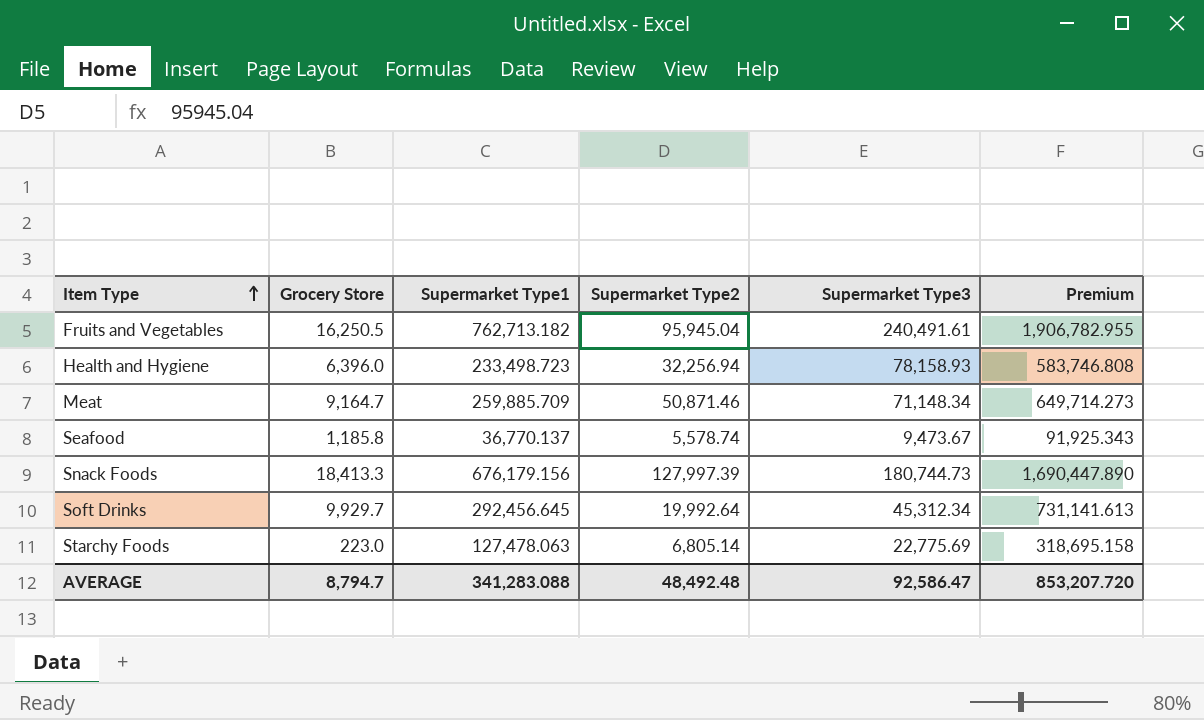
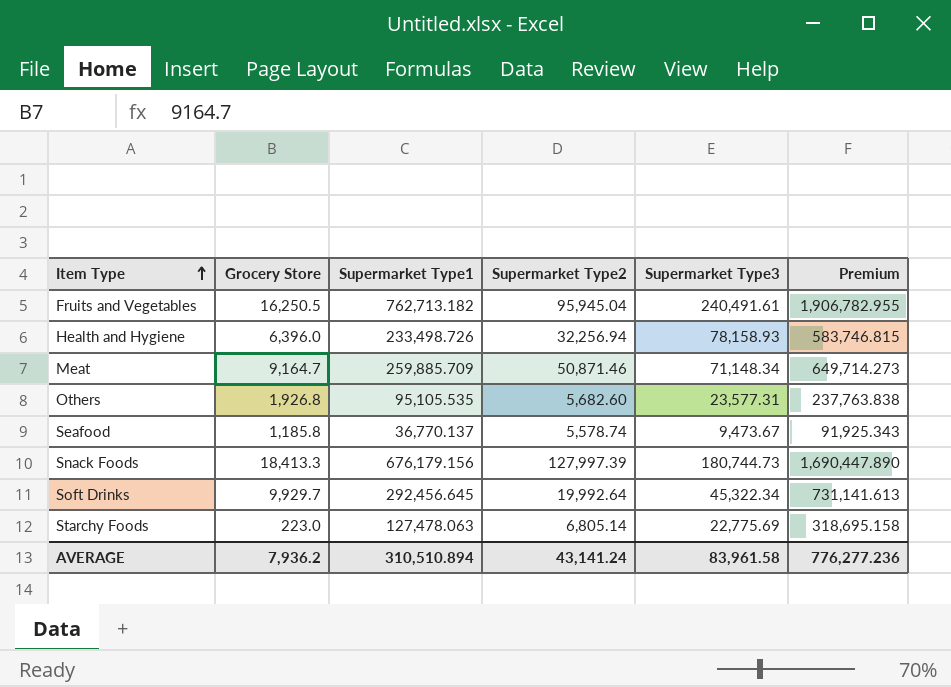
Health and Hygiene | Supermarket Type1: 233,498.723 -> 233,498.726
Health and Hygiene | Premium: 583,746.808 -> 583,746.815
row Others: none -> 1,926.8 | 95,105.535 | 5,682.60 | 23,577.31 | 237,763.838
Soft Drinks | Supermarket Type3: 45,312.34 -> 45,322.34
AVERAGE | Grocery Store: 8,794.7 -> 7,936.2
AVERAGE | Supermarket Type1: 341,283.088 -> 310,510.894
AVERAGE | Supermarket Type2: 48,492.48 -> 43,141.24
AVERAGE | Supermarket Type3: 92,586.47 -> 83,961.58
AVERAGE | Premium: 853,207.720 -> 776,277.236

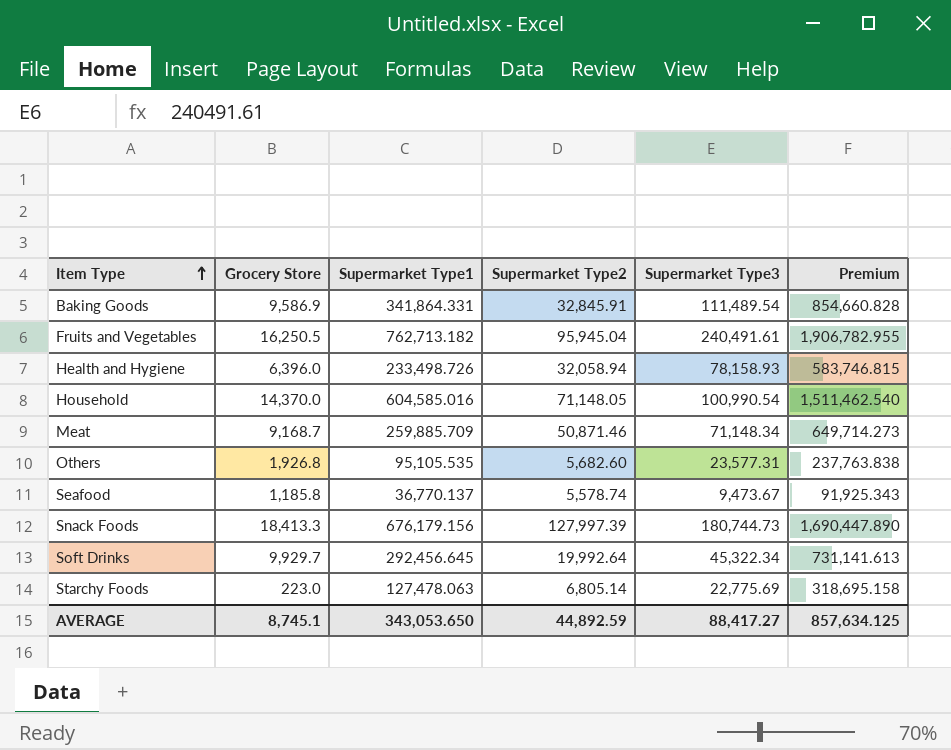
row Baking Goods: none -> 9,586.9 | 341,864.331 | 32,845.91 | 111,489.54 | 854,660.828
Health and Hygiene | Supermarket Type2: 32,256.94 -> 32,058.94
row Household: none -> 14,370.0 | 604,585.016 | 71,148.05 | 100,990.54 | 1,511,462.540
Meat | Grocery Store: 9,164.7 -> 9,168.7
AVERAGE | Grocery Store: 7,936.2 -> 8,745.1
AVERAGE | Supermarket Type1: 310,510.894 -> 343,053.650
AVERAGE | Supermarket Type2: 43,141.24 -> 44,892.59
AVERAGE | Supermarket Type3: 83,961.58 -> 88,417.27
AVERAGE | Premium: 776,277.236 -> 857,634.125

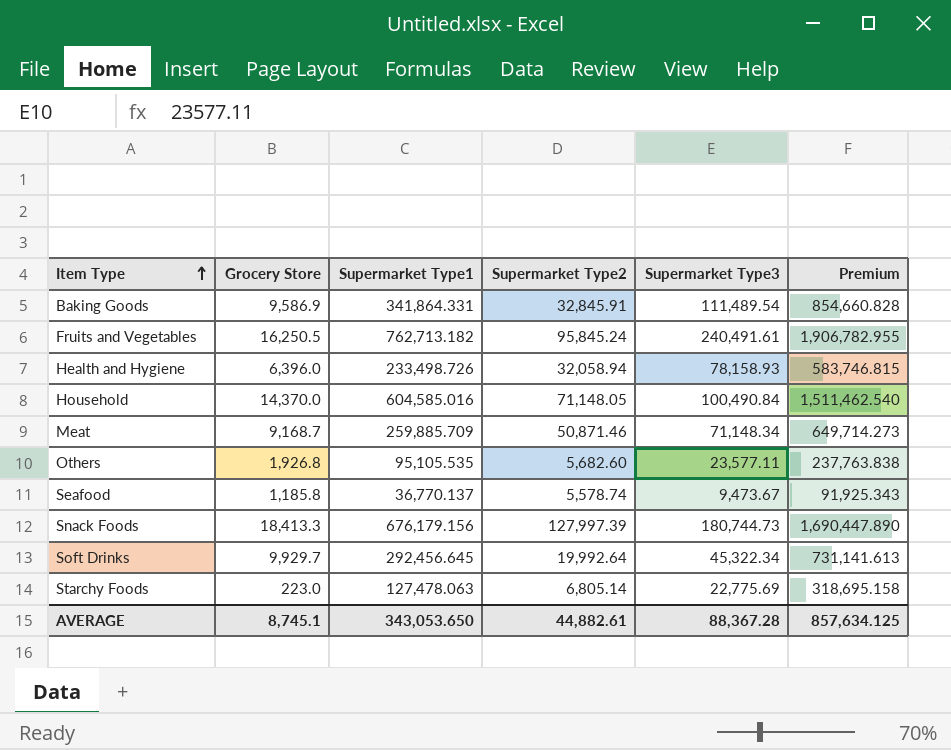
Fruits and Vegetables | Supermarket Type2: 95,945.04 -> 95,845.24
Household | Supermarket Type3: 100,990.54 -> 100,490.84
Others | Supermarket Type3: 23,577.31 -> 23,577.11
AVERAGE | Supermarket Type2: 44,892.59 -> 44,882.61
AVERAGE | Supermarket Type3: 88,417.27 -> 88,367.28

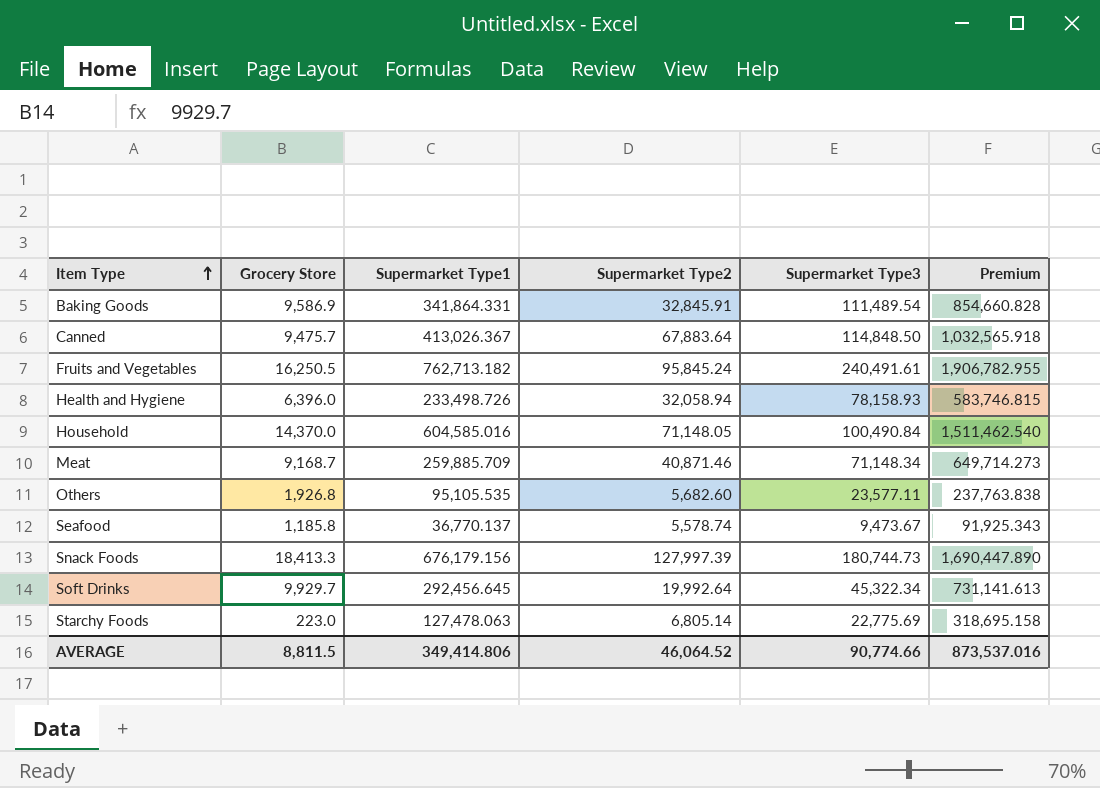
row Canned: none -> 9,475.7 | 413,026.367 | 67,883.64 | 114,848.50 | 1,032,565.918
Meat | Supermarket Type2: 50,871.46 -> 40,871.46
AVERAGE | Grocery Store: 8,745.1 -> 8,811.5
AVERAGE | Supermarket Type1: 343,053.650 -> 349,414.806
AVERAGE | Supermarket Type2: 44,882.61 -> 46,064.52
AVERAGE | Supermarket Type3: 88,367.28 -> 90,774.66
AVERAGE | Premium: 857,634.125 -> 873,537.016

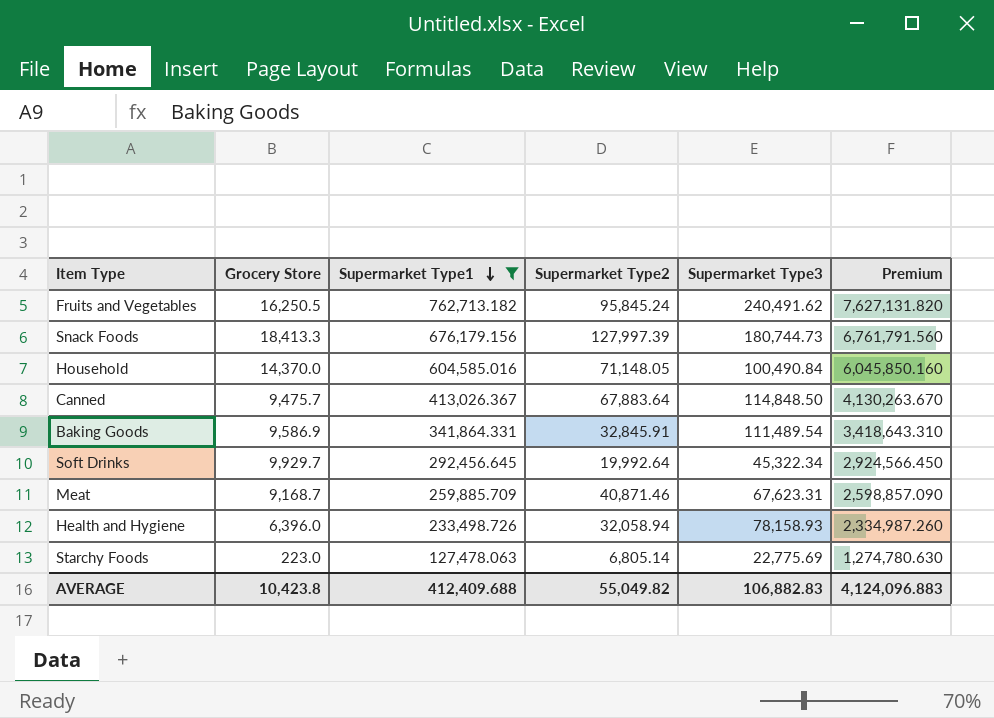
filter: none -> Supermarket Type1 >= 127,478.063
row order: Item Type ascending -> Supermarket Type1 descending
column Premium | formula: [Supermarket Type1] * 2.5 -> [Supermarket Type1] * 10
Fruits and Vegetables | Supermarket Type3: 240,491.61 -> 240,491.62
Meat | Supermarket Type3: 71,148.34 -> 67,623.31
AVERAGE | Grocery Store: 8,811.5 -> 10,423.8
AVERAGE | Supermarket Type1: 349,414.806 -> 412,409.688
AVERAGE | Supermarket Type2: 46,064.52 -> 55,049.82
AVERAGE | Supermarket Type3: 90,774.66 -> 106,882.83
AVERAGE | Premium: 873,537.016 -> 4,124,096.883

